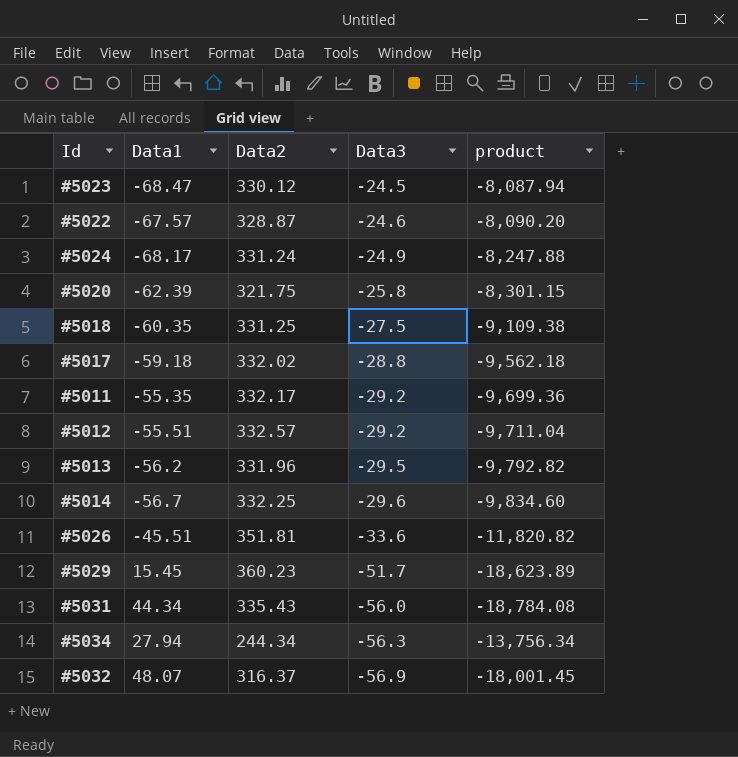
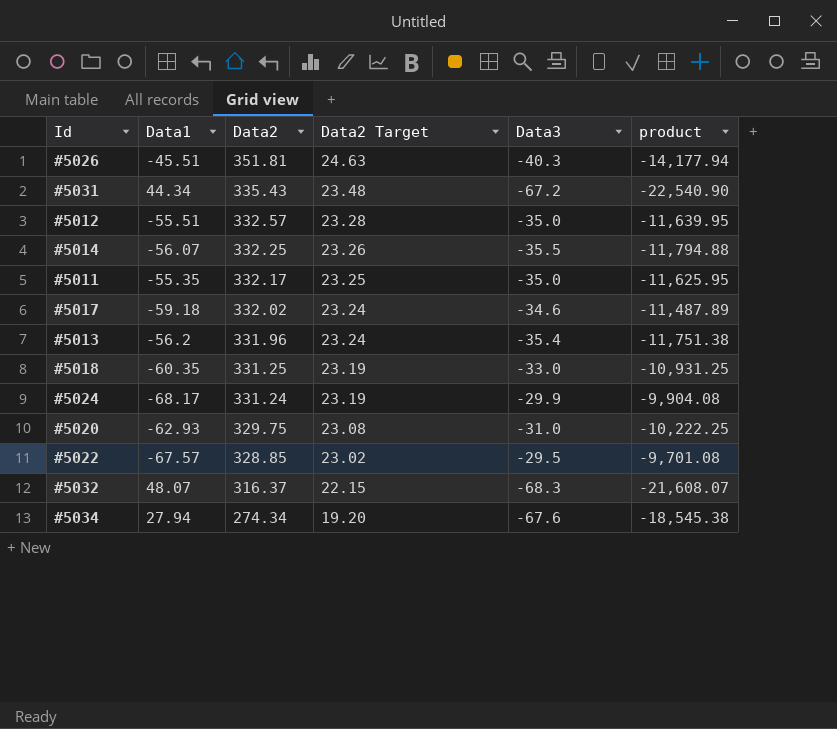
row order: Data3 descending -> Data2 descending
column Data2 Target | formula: none -> [Data2] * 0.07
row #5023: -68.47 | 330.12 | -24.5 | -8,087.94 -> none
row #5029: 15.45 | 360.23 | -51.7 | -18,623.89 -> none
#5026 | Data3: -33.6 -> -40.3
#5026 | product: -11,820.82 -> -14,177.94
#5031 | Data3: -56.0 -> -67.2
#5031 | product: -18,784.08 -> -22,540.90
#5012 | Data3: -29.2 -> -35.0
#5012 | product: -9,711.04 -> -11,639.95
#5014 | Data1: -56.7 -> -56.07
#5014 | Data3: -29.6 -> -35.5
#5014 | product: -9,834.60 -> -11,794.88
#5011 | Data3: -29.2 -> -35.0
#5011 | product: -9,699.36 -> -11,625.95
#5017 | Data3: -28.8 -> -34.6
#5017 | product: -9,562.18 -> -11,487.89
#5013 | Data3: -29.5 -> -35.4
#5013 | product: -9,792.82 -> -11,751.38
#5018 | Data3: -27.5 -> -33.0
#5018 | product: -9,109.38 -> -10,931.25
#5024 | Data3: -24.9 -> -29.9
#5024 | product: -8,247.88 -> -9,904.08
#5020 | Data1: -62.39 -> -62.93
#5020 | Data2: 321.75 -> 329.75
#5020 | Data3: -25.8 -> -31.0
#5020 | product: -8,301.15 -> -10,222.25
#5022 | Data2: 328.87 -> 328.85
#5022 | Data3: -24.6 -> -29.5
#5022 | product: -8,090.20 -> -9,701.08
#5032 | Data3: -56.9 -> -68.3
#5032 | product: -18,001.45 -> -21,608.07
#5034 | Data2: 244.34 -> 274.34
#5034 | Data3: -56.3 -> -67.6
#5034 | product: -13,756.34 -> -18,545.38

